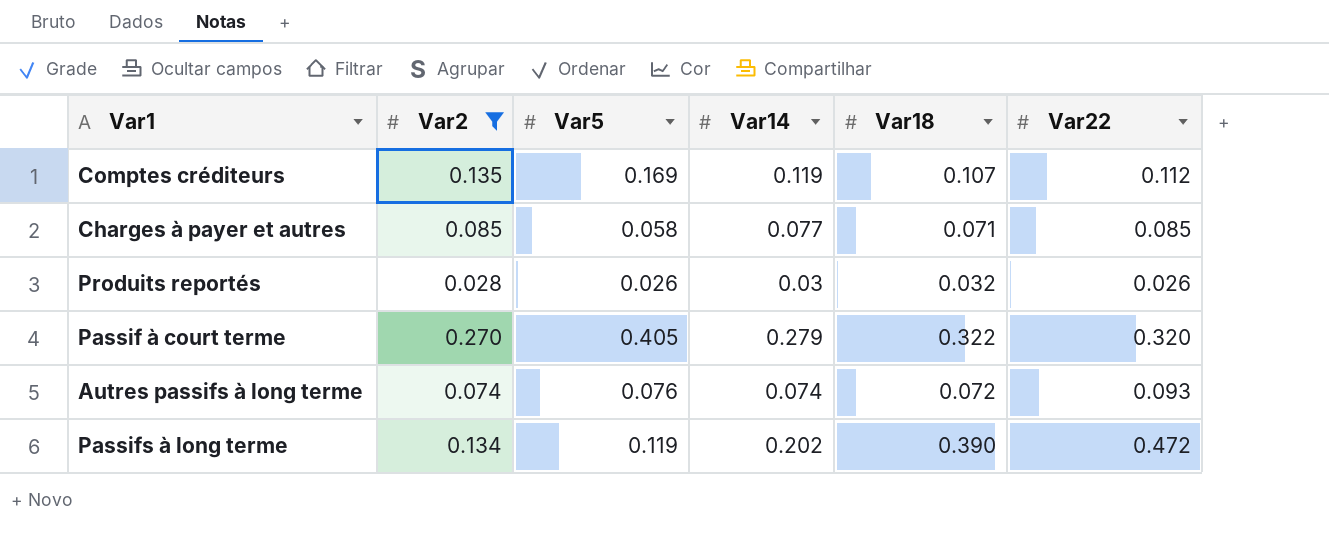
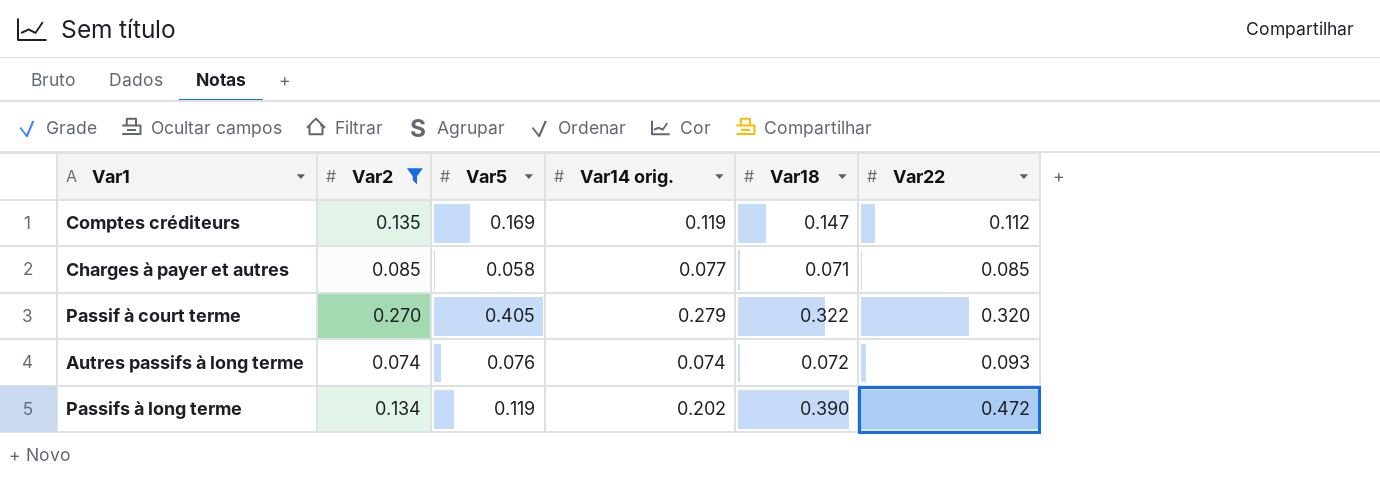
column name: Var14 -> Var14 orig.
row Produits reportés: 0.028 | 0.026 | 0.03 | 0.032 | 0.026 -> none
Comptes créditeurs | Var18: 0.107 -> 0.147

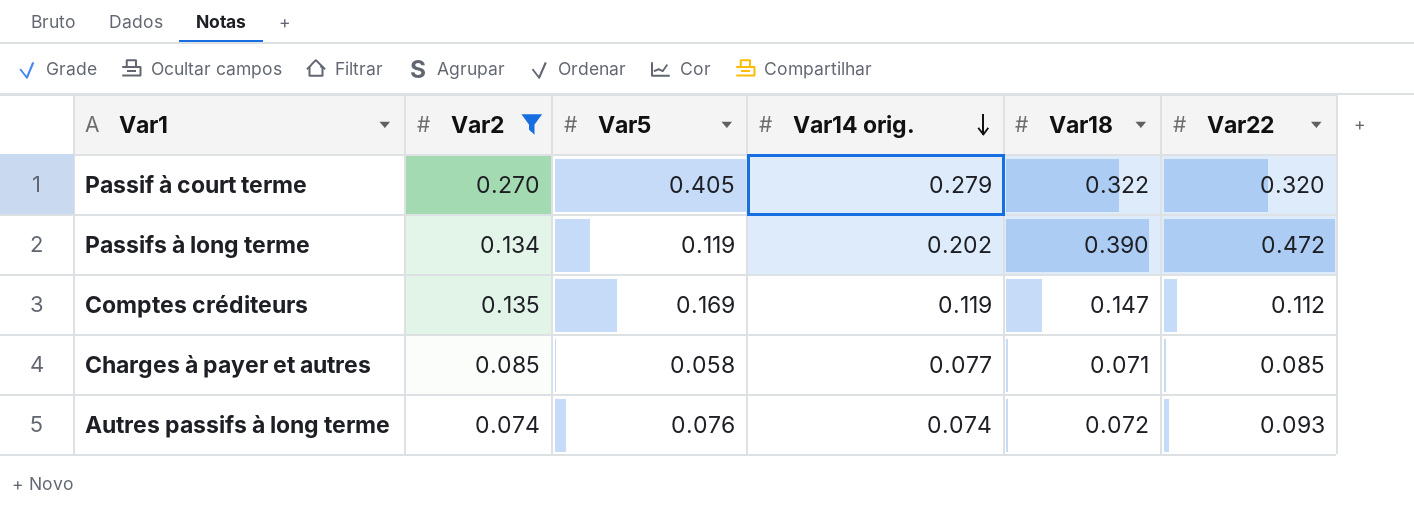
row order: none -> Var14 orig. descending

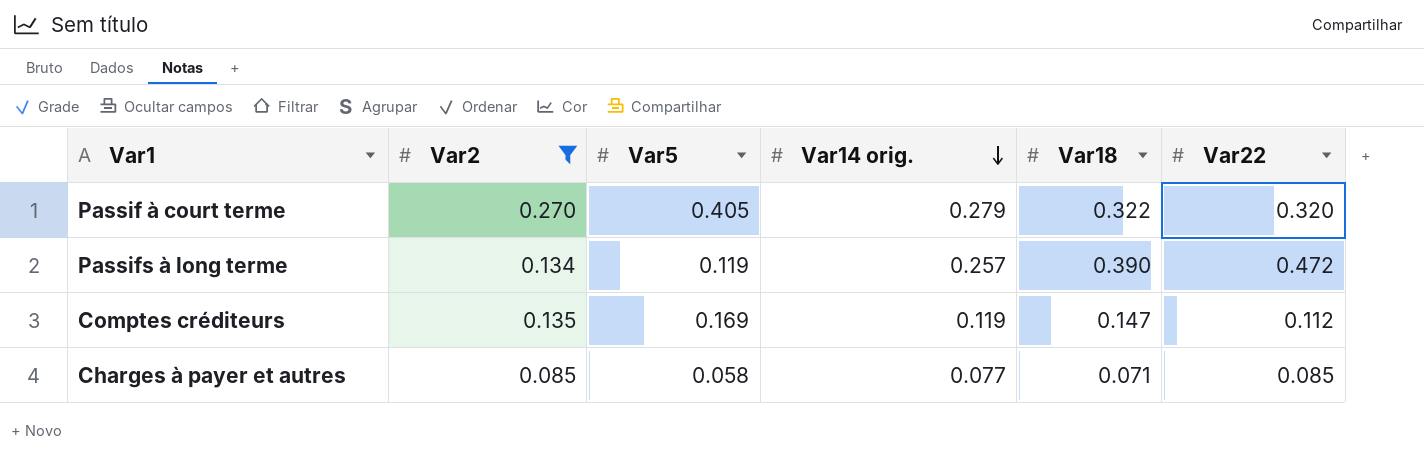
row Autres passifs à long terme: 0.074 | 0.076 | 0.074 | 0.072 | 0.093 -> none
Passifs à long terme | Var14 orig.: 0.202 -> 0.257

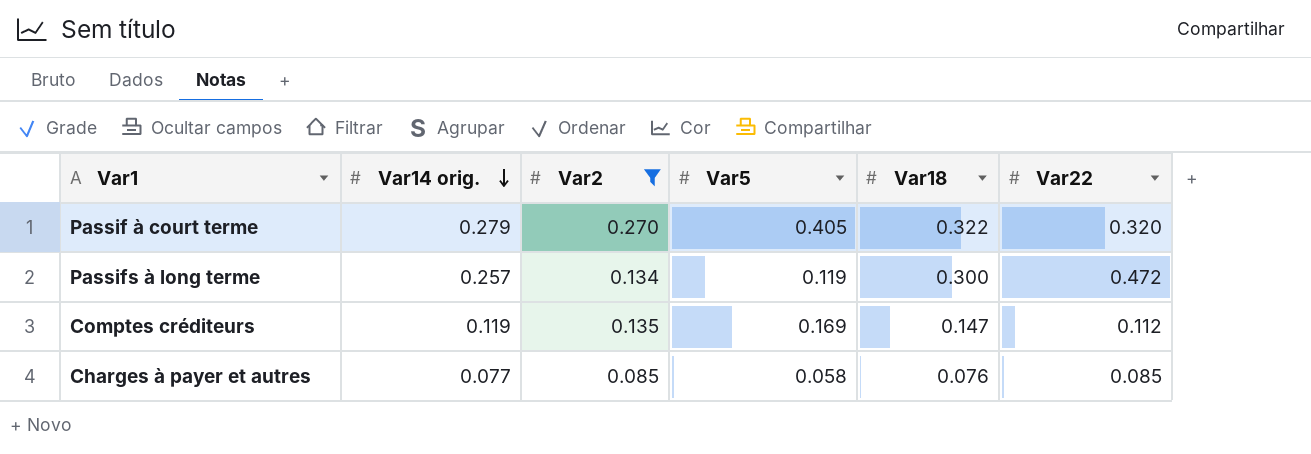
column Var14 orig. | position: 4 -> 2
Passifs à long terme | Var18: 0.390 -> 0.300
Charges à payer et autres | Var18: 0.071 -> 0.076

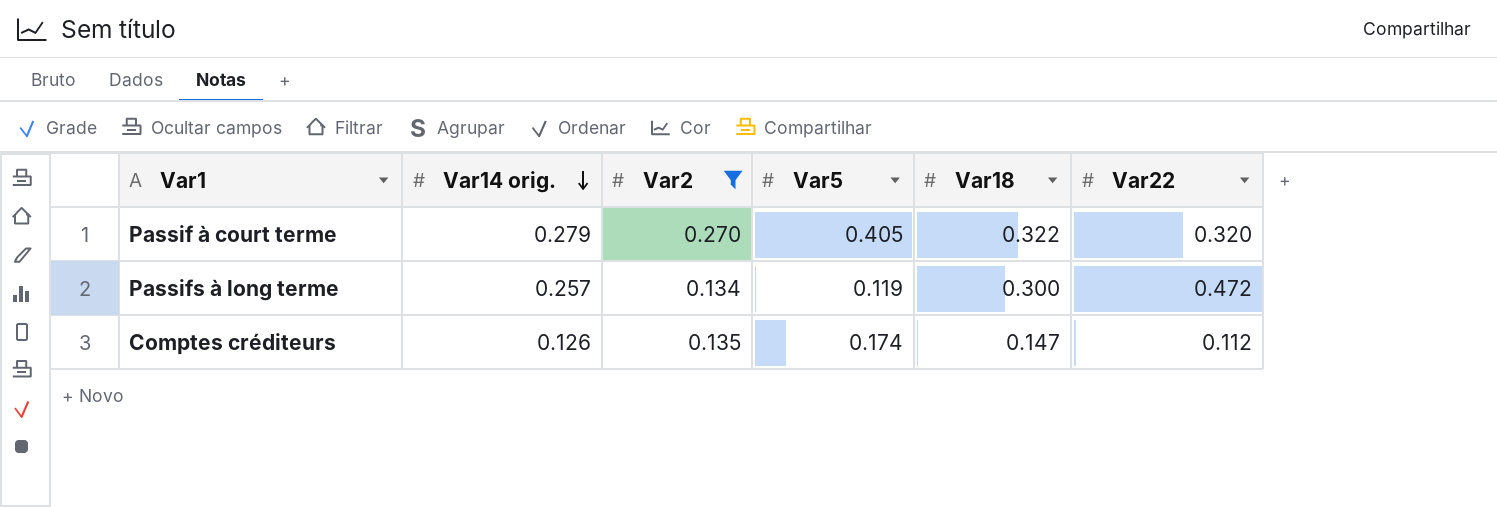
row Charges à payer et autres: 0.077 | 0.085 | 0.058 | 0.076 | 0.085 -> none
Comptes créditeurs | Var14 orig.: 0.119 -> 0.126
Comptes créditeurs | Var5: 0.169 -> 0.174

